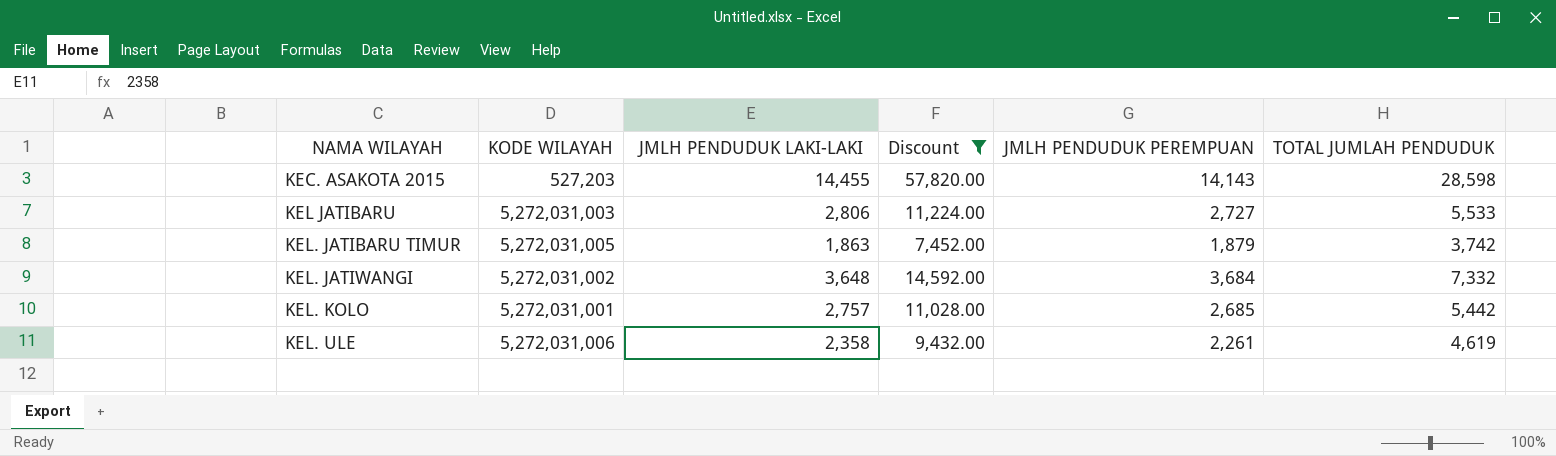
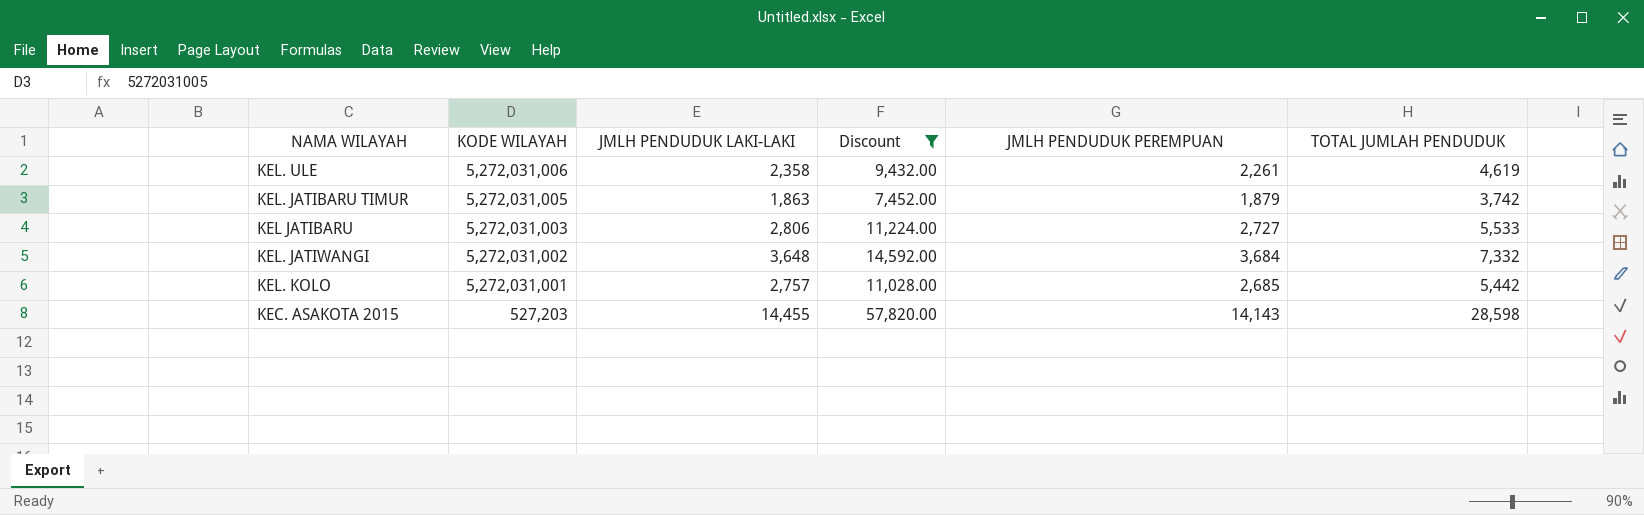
row order: NAMA WILAYAH ascending -> KODE WILAYAH descending

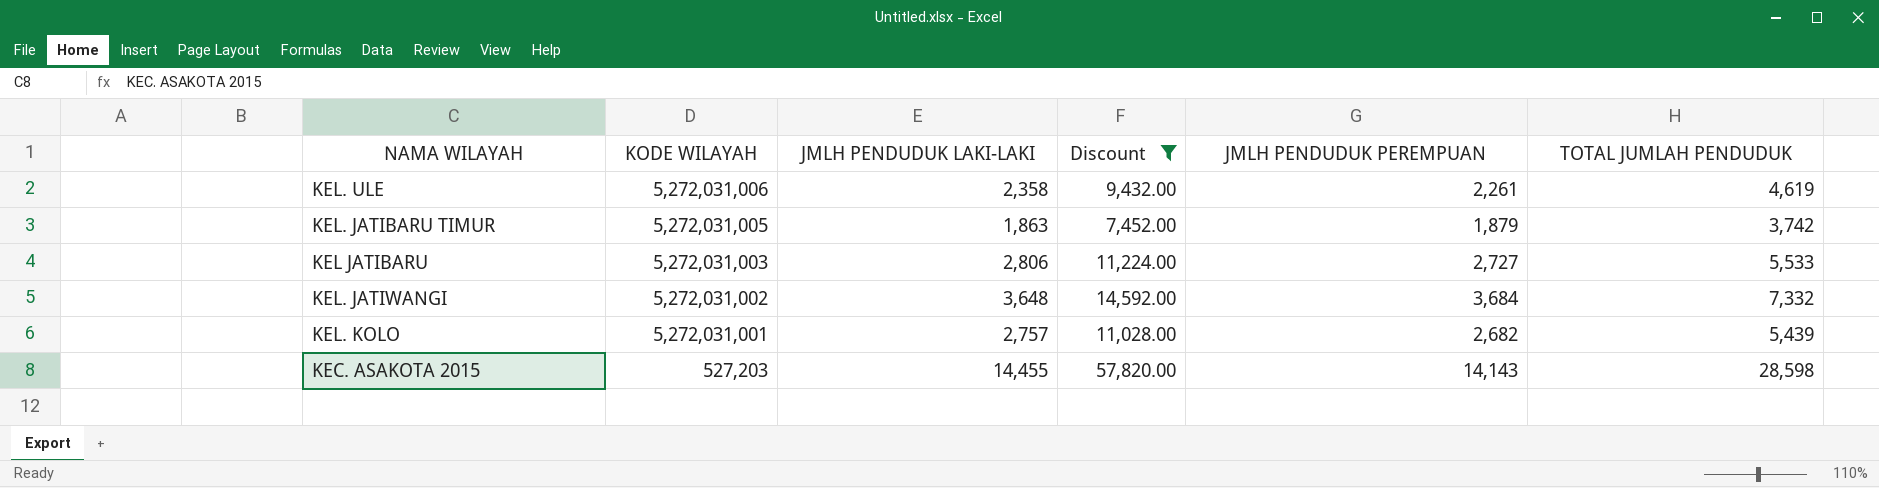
KEL. KOLO | JMLH PENDUDUK PEREMPUAN: 2,685 -> 2,682
KEL. KOLO | TOTAL JUMLAH PENDUDUK: 5,442 -> 5,439

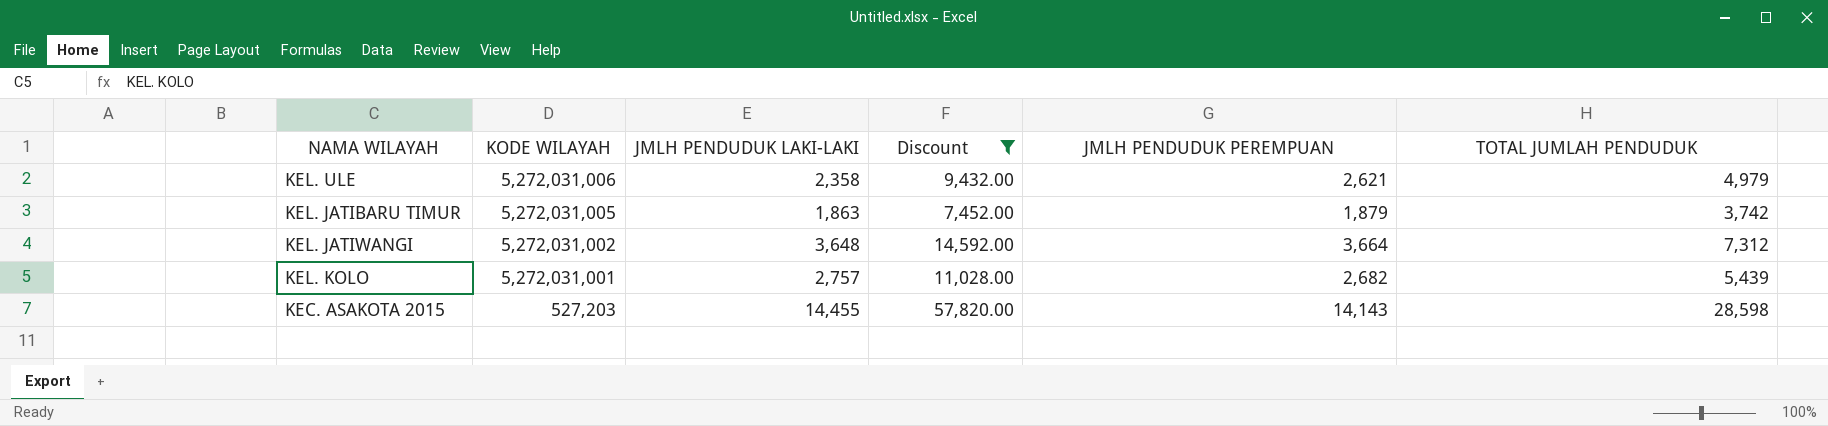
row KEL JATIBARU: 5,272,031,003 | 2,806 | 11,224.00 | 2,727 | 5,533 -> none
KEL. ULE | JMLH PENDUDUK PEREMPUAN: 2,261 -> 2,621
KEL. ULE | TOTAL JUMLAH PENDUDUK: 4,619 -> 4,979
KEL. JATIWANGI | JMLH PENDUDUK PEREMPUAN: 3,684 -> 3,664
KEL. JATIWANGI | TOTAL JUMLAH PENDUDUK: 7,332 -> 7,312

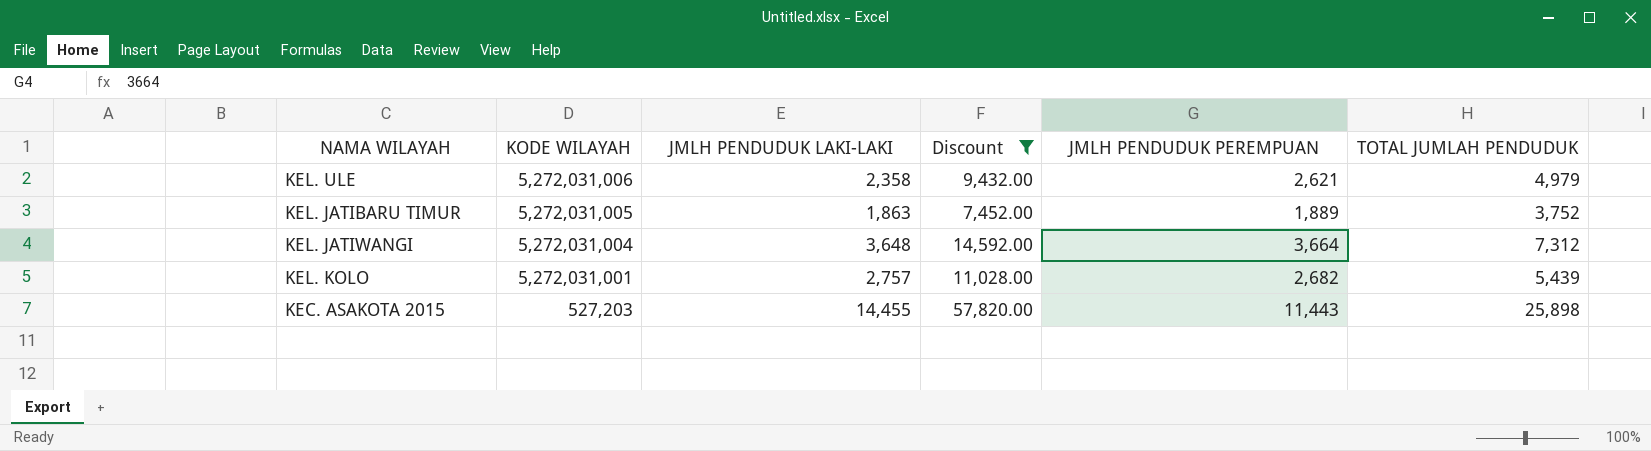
KEL. JATIBARU TIMUR | JMLH PENDUDUK PEREMPUAN: 1,879 -> 1,889
KEL. JATIBARU TIMUR | TOTAL JUMLAH PENDUDUK: 3,742 -> 3,752
KEL. JATIWANGI | KODE WILAYAH: 5,272,031,002 -> 5,272,031,004
KEC. ASAKOTA 2015 | JMLH PENDUDUK PEREMPUAN: 14,143 -> 11,443
KEC. ASAKOTA 2015 | TOTAL JUMLAH PENDUDUK: 28,598 -> 25,898

